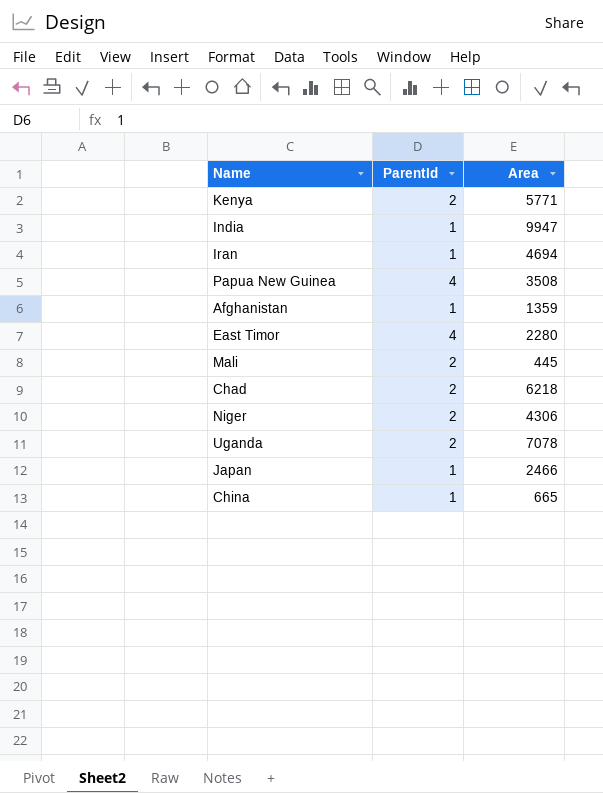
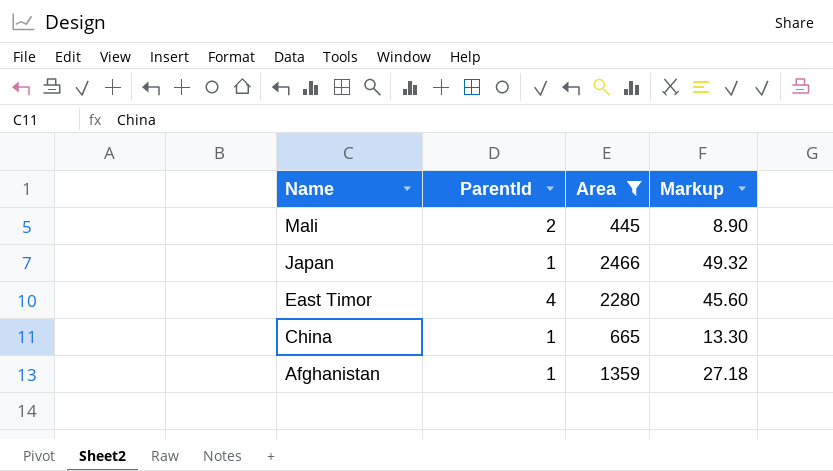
filter: none -> Area <= 2466
row order: none -> Name descending
column Markup | formula: none -> [Area] * 0.02

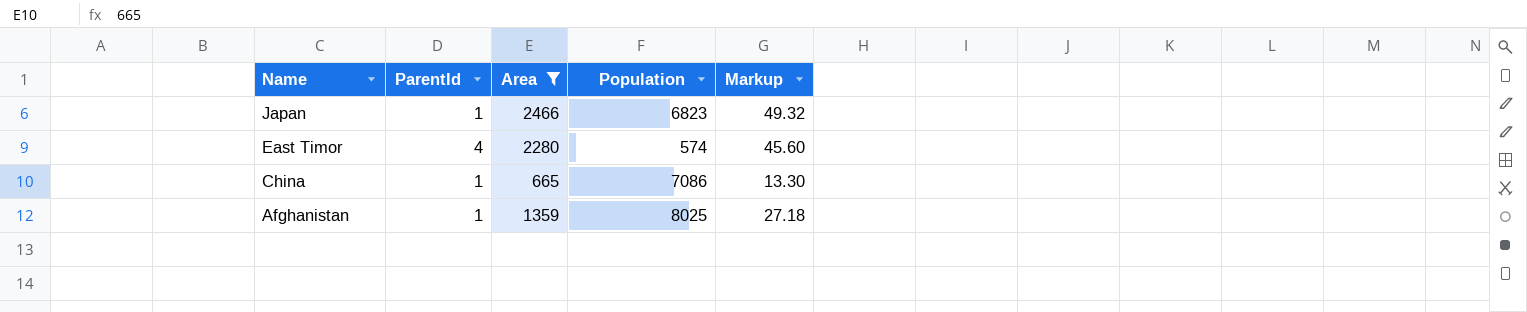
column Population | position: none -> 4
row Mali: 2 | 445 | 8.90 -> none

